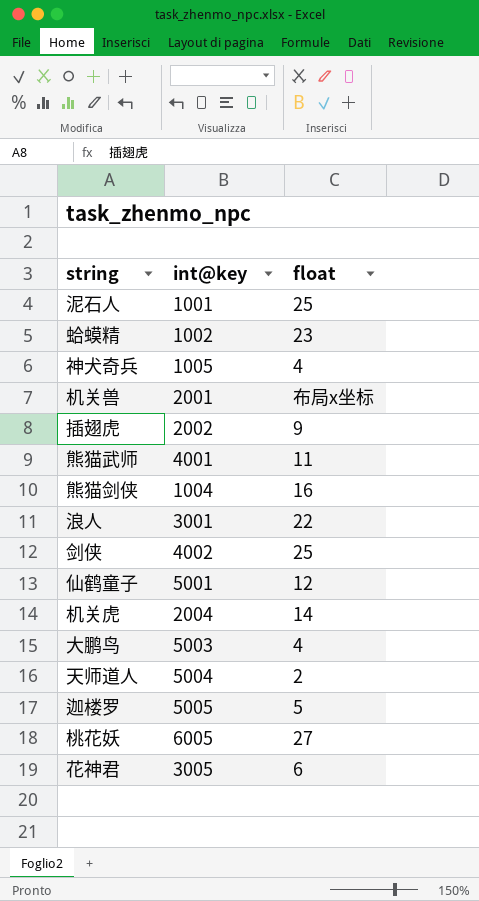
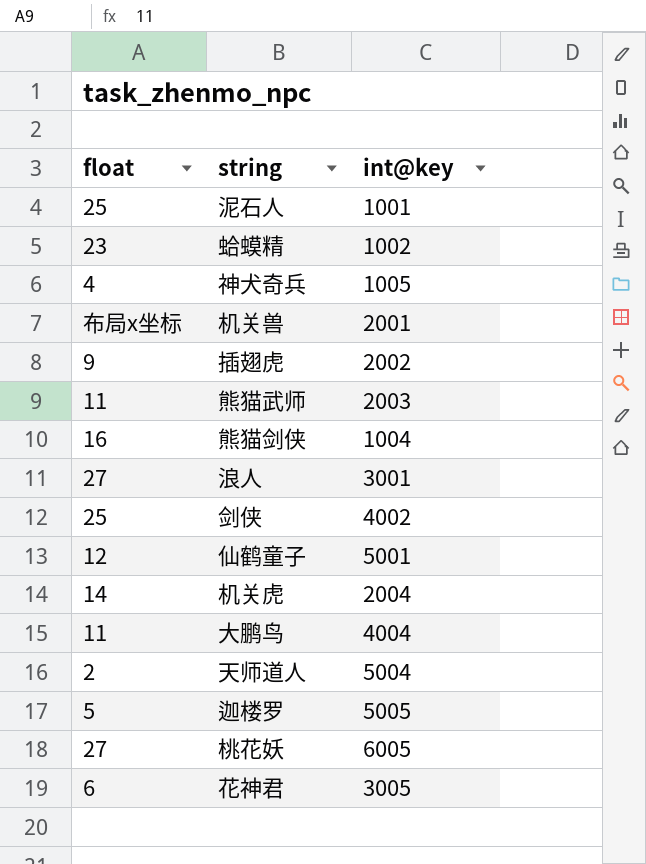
column float | position: 3 -> 1
熊猫武师 | int@key: 4001 -> 2003
浪人 | float: 22 -> 27
大鹏鸟 | float: 4 -> 11
大鹏鸟 | int@key: 5003 -> 4004

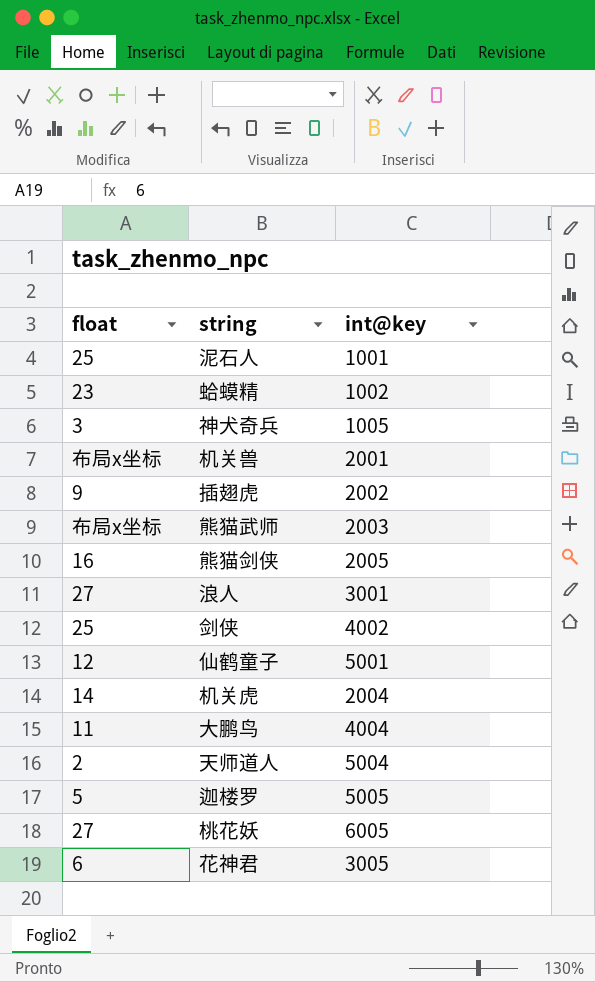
神犬奇兵 | float: 4 -> 3
熊猫武师 | float: 11 -> 布局x坐标
熊猫剑侠 | int@key: 1004 -> 2005

